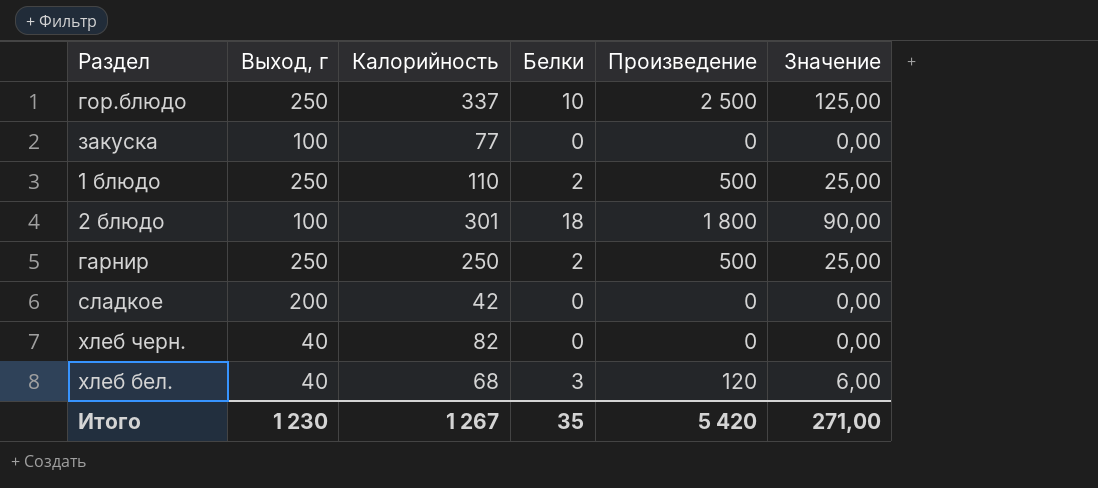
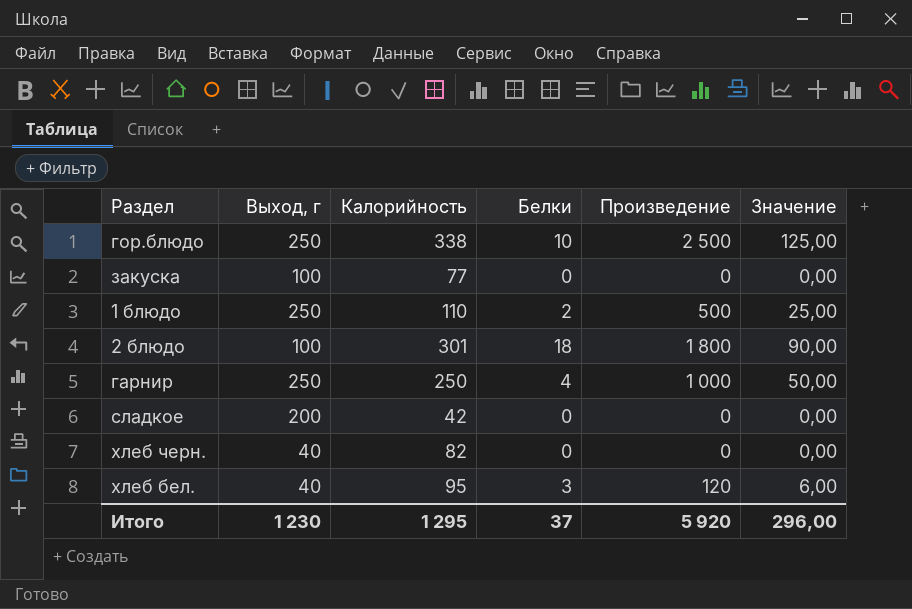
гор.блюдо | Калорийность: 337 -> 338
гарнир | Белки: 2 -> 4
гарнир | Произведение: 500 -> 1 000
гарнир | Значение: 25,00 -> 50,00
хлеб бел. | Калорийность: 68 -> 95
Итого | Калорийность: 1 267 -> 1 295
Итого | Белки: 35 -> 37
Итого | Произведение: 5 420 -> 5 920
Итого | Значение: 271,00 -> 296,00

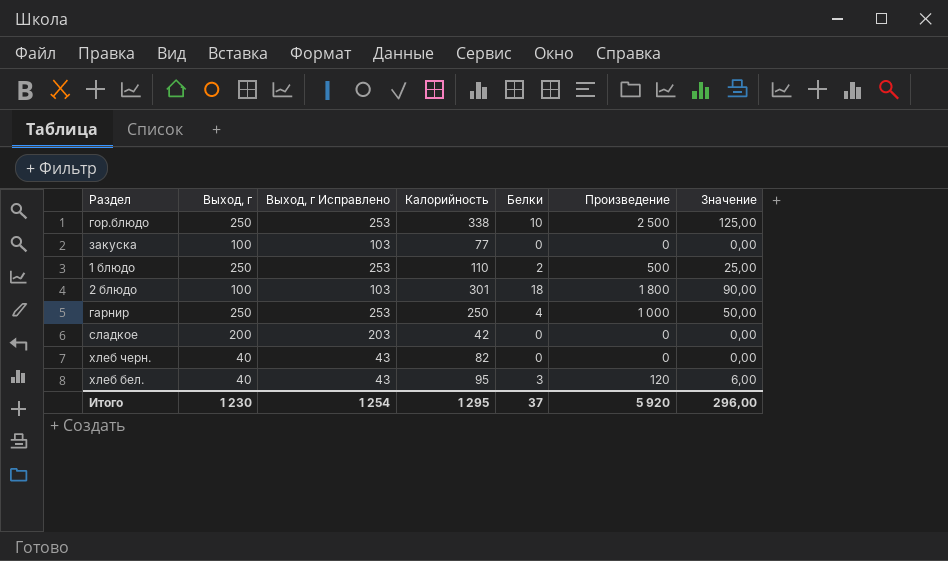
column Выход, г Исправлено | formula: none -> [Выход, г] + 3

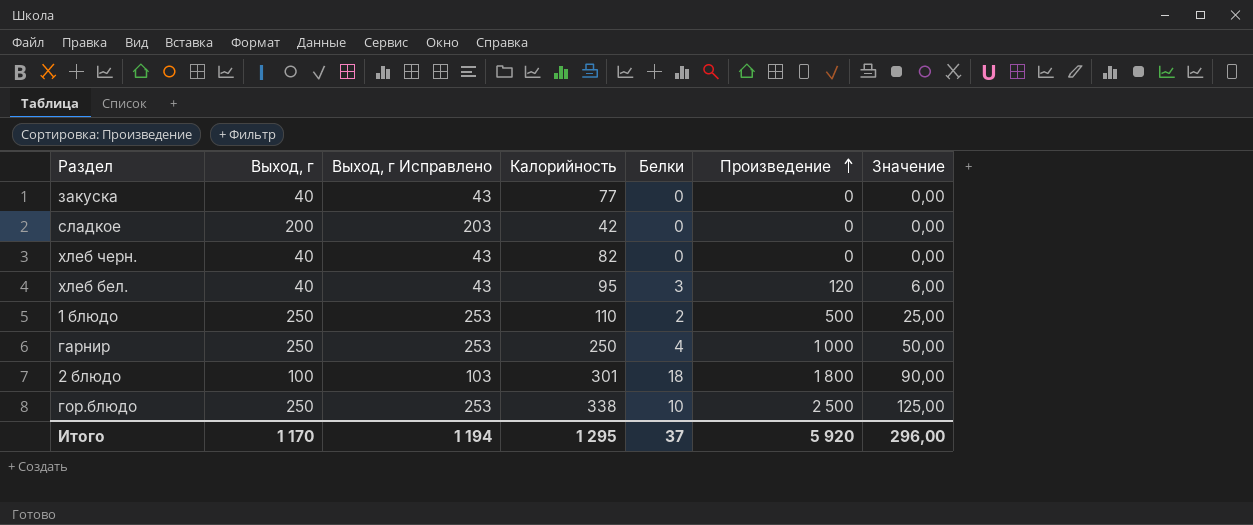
row order: none -> Произведение ascending
закуска | Выход, г: 100 -> 40
закуска | Выход, г Исправлено: 103 -> 43
Итого | Выход, г: 1 230 -> 1 170
Итого | Выход, г Исправлено: 1 254 -> 1 194

